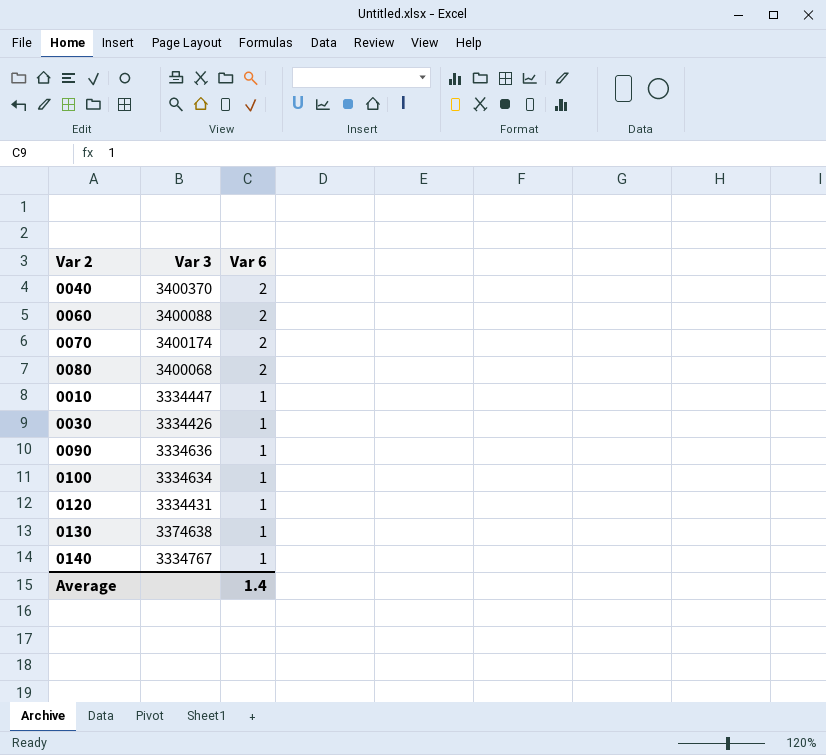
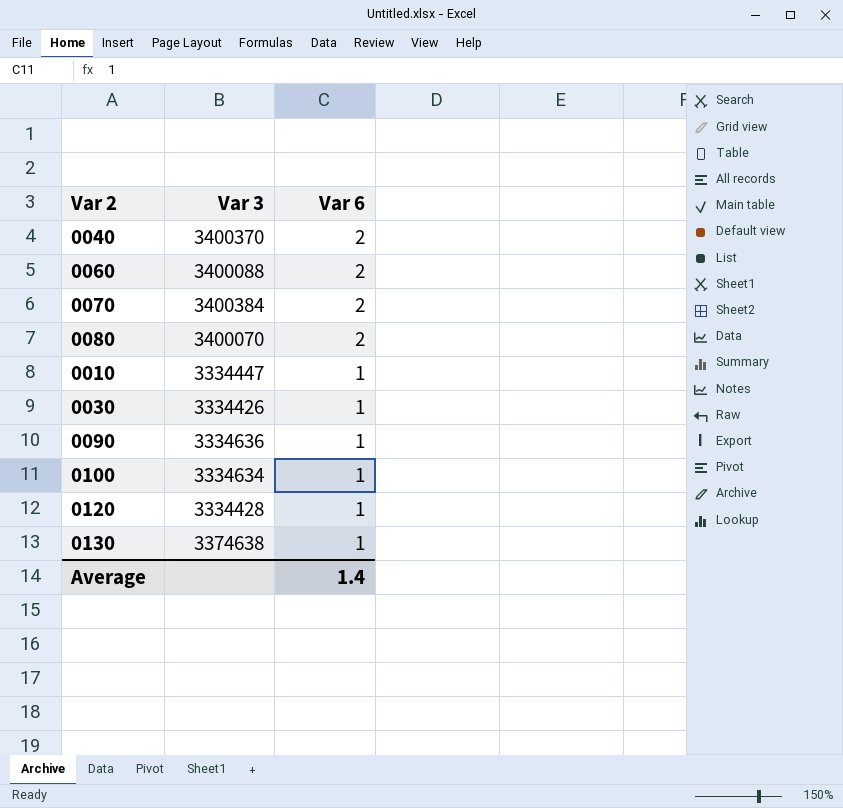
row 0140: 3334767 | 1 -> none
0070 | Var 3: 3400174 -> 3400384
0080 | Var 3: 3400068 -> 3400070
0120 | Var 3: 3334431 -> 3334428

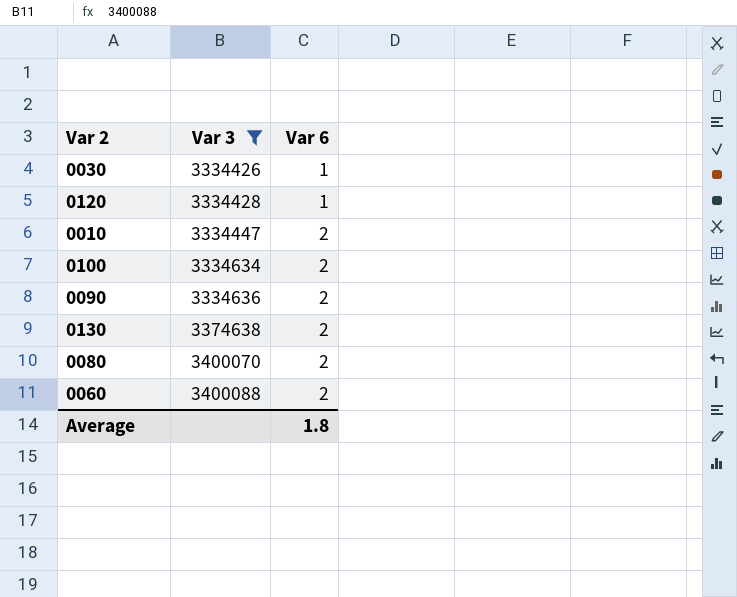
filter: none -> Var 3 <= 3400088
row order: Var 6 descending -> Var 3 ascending
0010 | Var 6: 1 -> 2
0100 | Var 6: 1 -> 2
0090 | Var 6: 1 -> 2
0130 | Var 6: 1 -> 2
Average | Var 6: 1.4 -> 1.8

